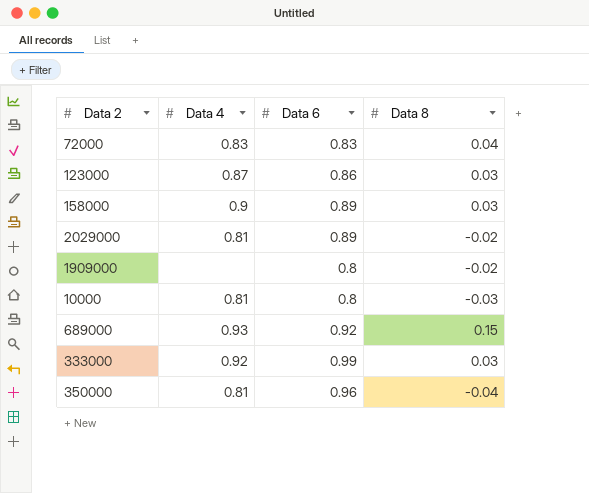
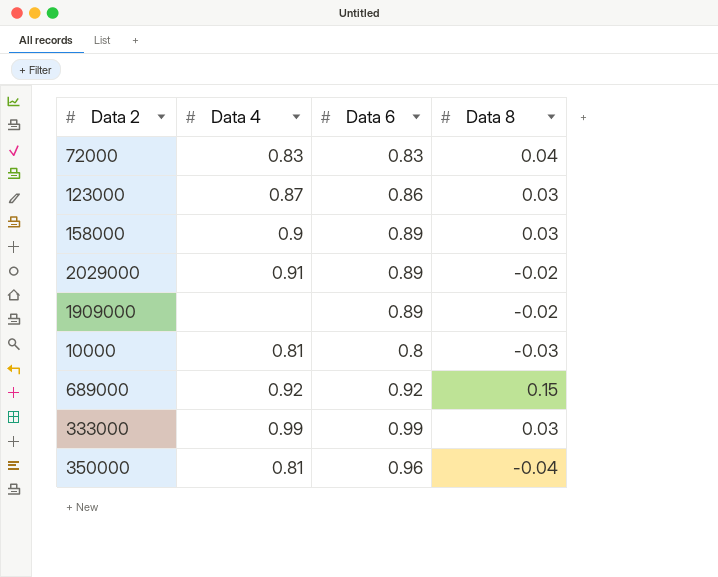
2029000 | Data 4: 0.81 -> 0.91
1909000 | Data 6: 0.8 -> 0.89
689000 | Data 4: 0.93 -> 0.92
333000 | Data 4: 0.92 -> 0.99

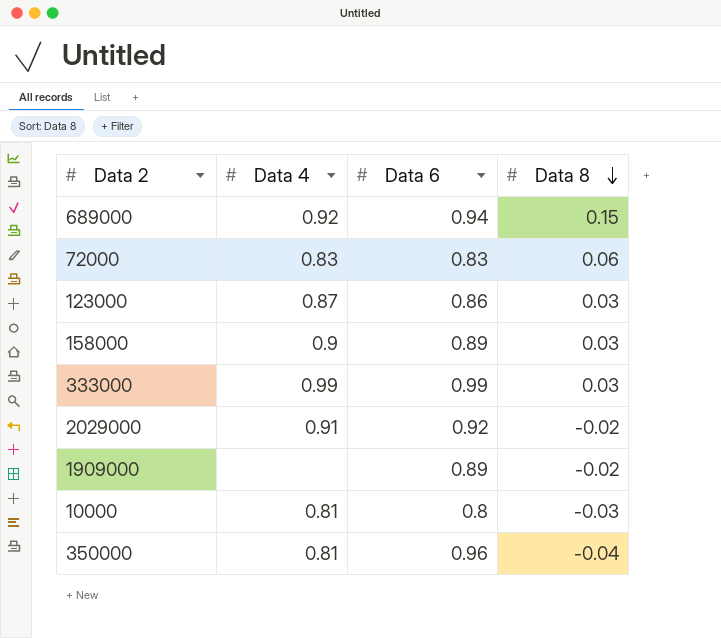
row order: none -> Data 8 descending
689000 | Data 6: 0.92 -> 0.94
72000 | Data 8: 0.04 -> 0.06
2029000 | Data 6: 0.89 -> 0.92

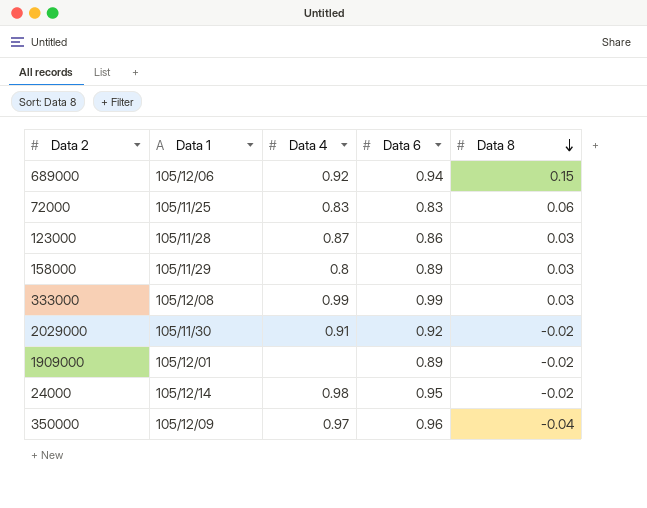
column Data 1 | position: none -> 2
row 10000: 0.81 | 0.8 | -0.03 -> none
158000 | Data 4: 0.9 -> 0.8
row 24000: none -> 105/12/14 | 0.98 | 0.95 | -0.02
350000 | Data 4: 0.81 -> 0.97

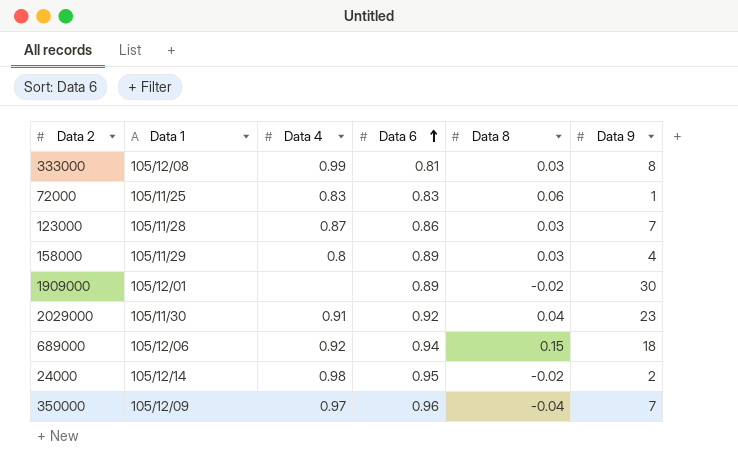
row order: Data 8 descending -> Data 6 ascending
column Data 9 | position: none -> 6
333000 | Data 6: 0.99 -> 0.81
2029000 | Data 8: -0.02 -> 0.04

